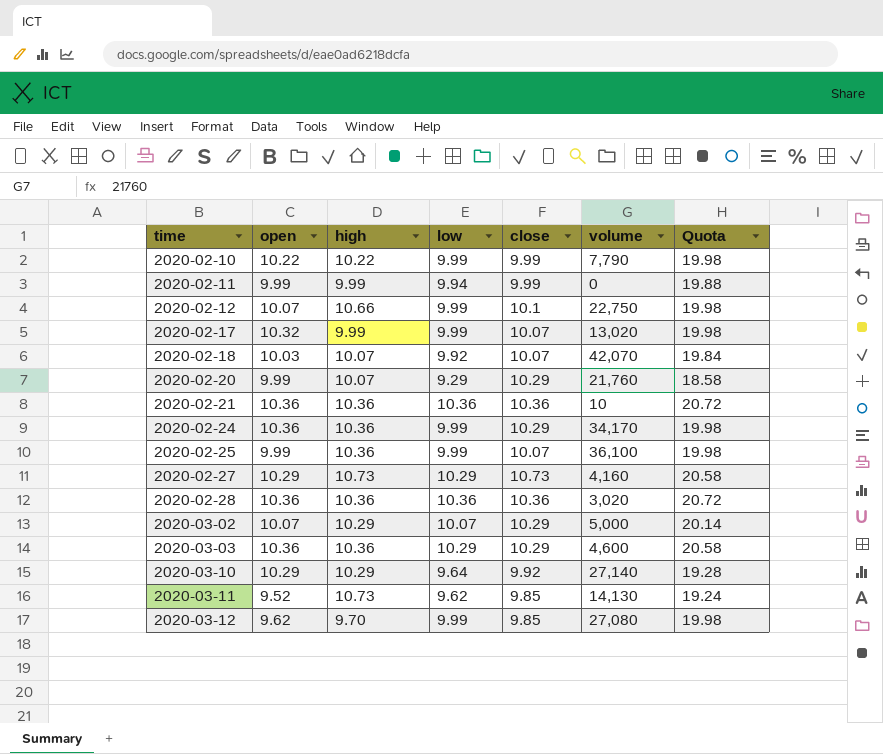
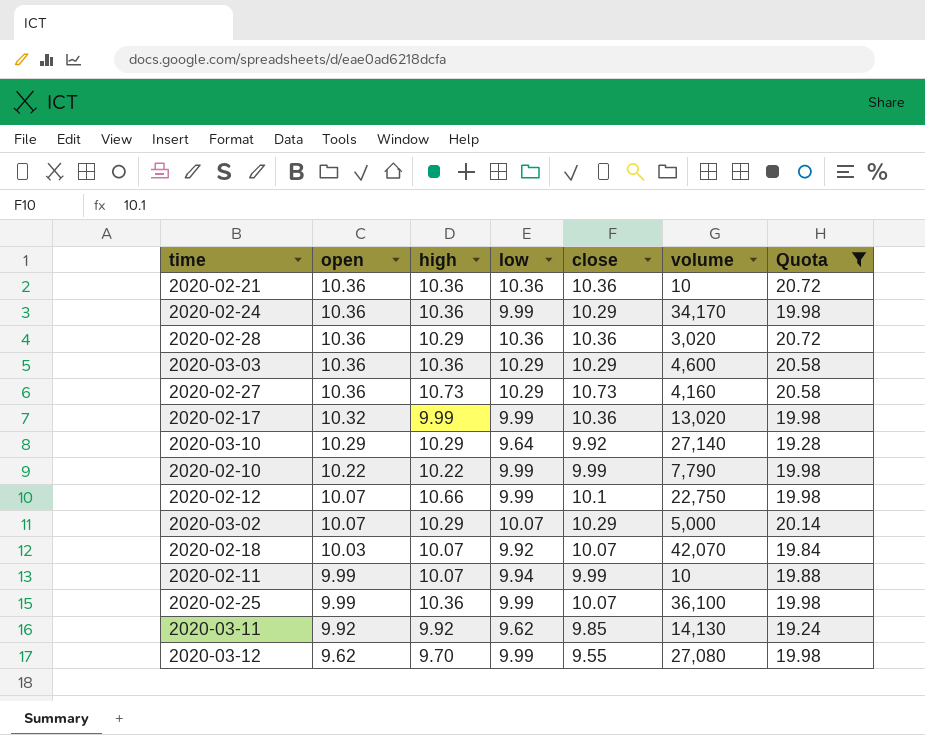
filter: none -> Quota != 18.58
row order: time ascending -> open descending
2020-02-28 | high: 10.36 -> 10.29
2020-02-27 | open: 10.29 -> 10.36
2020-02-17 | close: 10.07 -> 10.36
2020-02-11 | high: 9.99 -> 10.07
2020-02-11 | volume: 0 -> 10
2020-03-11 | open: 9.52 -> 9.92
2020-03-11 | high: 10.73 -> 9.92
2020-03-12 | close: 9.85 -> 9.55

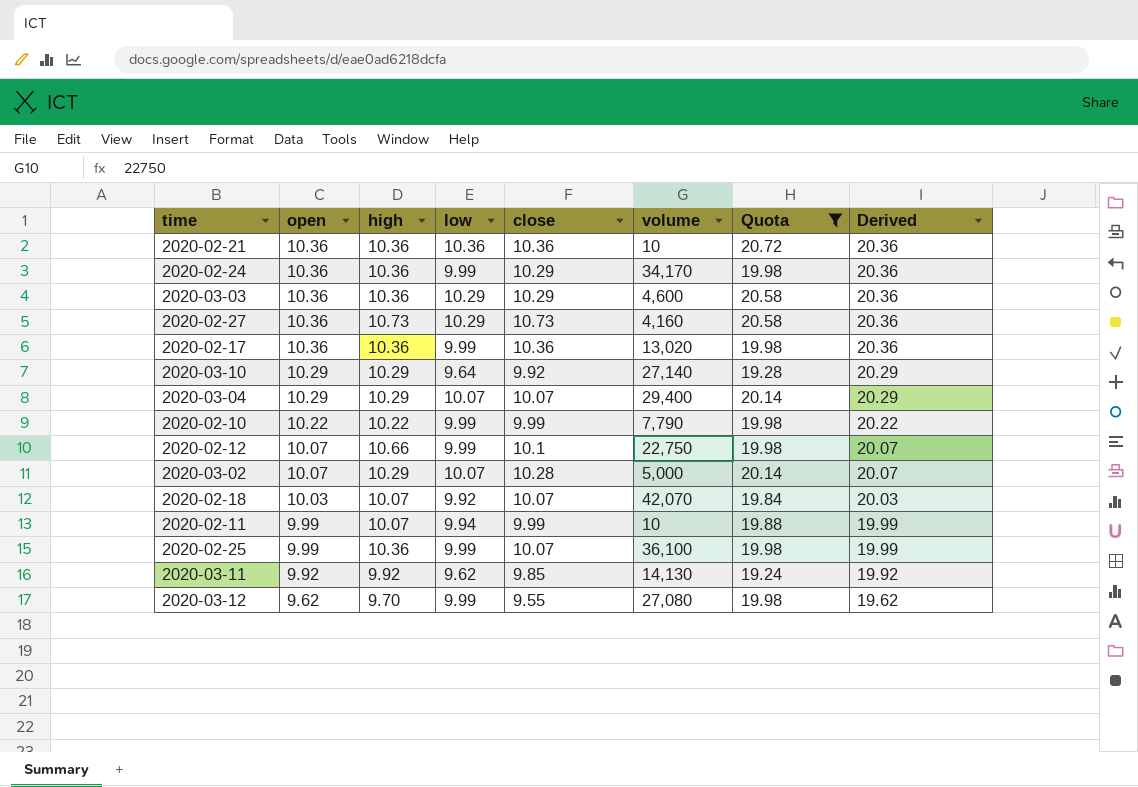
column Derived | formula: none -> [open] + 10
row 2020-02-28: 10.36 | 10.29 | 10.36 | 10.36 | 3,020 | 20.72 -> none
2020-02-17 | open: 10.32 -> 10.36
2020-02-17 | high: 9.99 -> 10.36
row 2020-03-04: none -> 10.29 | 10.29 | 10.07 | 10.07 | 29,400 | 20.14 | 20.29
2020-03-02 | close: 10.29 -> 10.28

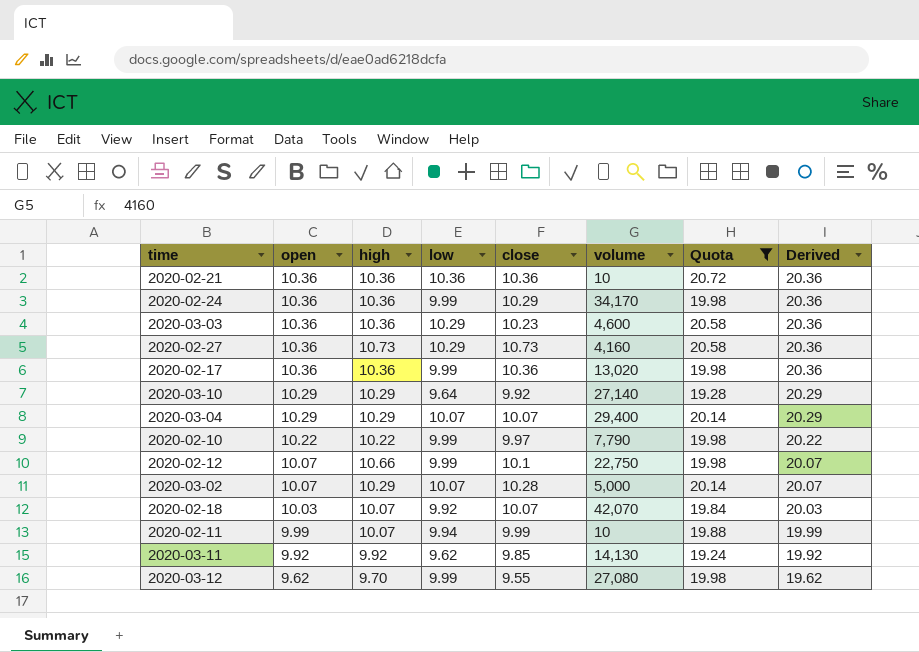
row 2020-02-25: 9.99 | 10.36 | 9.99 | 10.07 | 36,100 | 19.98 | 19.99 -> none
2020-03-03 | close: 10.29 -> 10.23
2020-02-10 | close: 9.99 -> 9.97

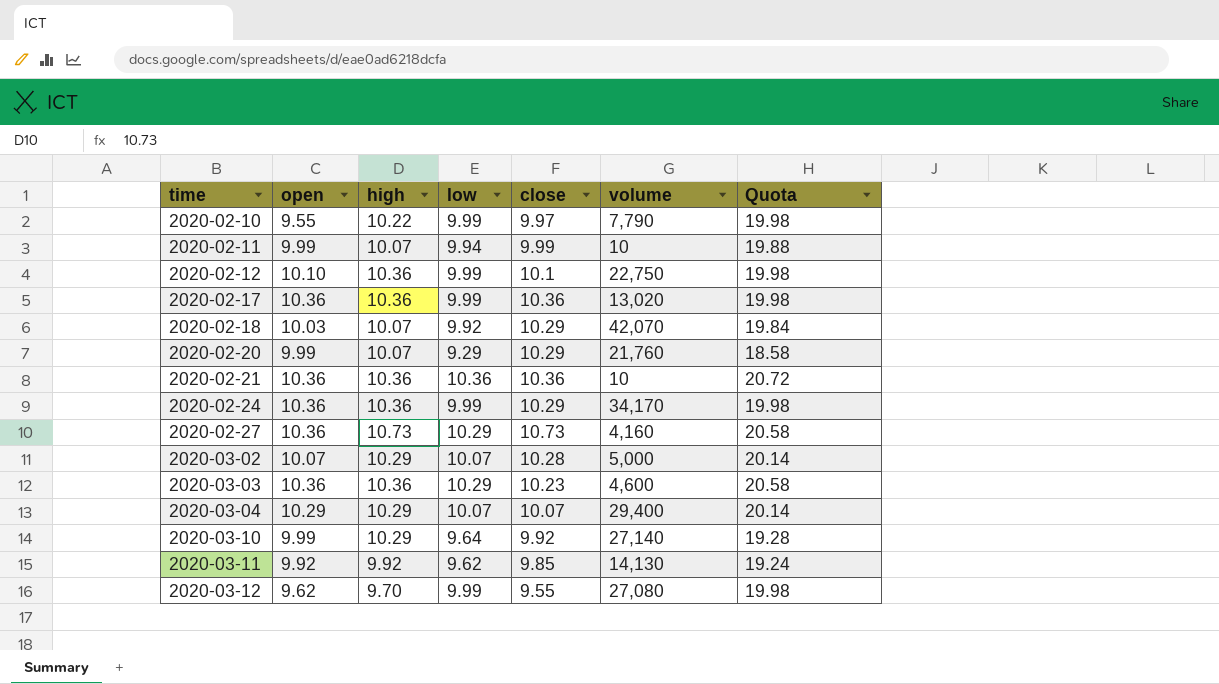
filter: Quota != 18.58 -> none
row order: open descending -> time ascending
column Derived | formula: [open] + 10 -> none
2020-02-10 | open: 10.22 -> 9.55
2020-02-12 | open: 10.07 -> 10.10
2020-02-12 | high: 10.66 -> 10.36
2020-02-18 | close: 10.07 -> 10.29
2020-03-10 | open: 10.29 -> 9.99

